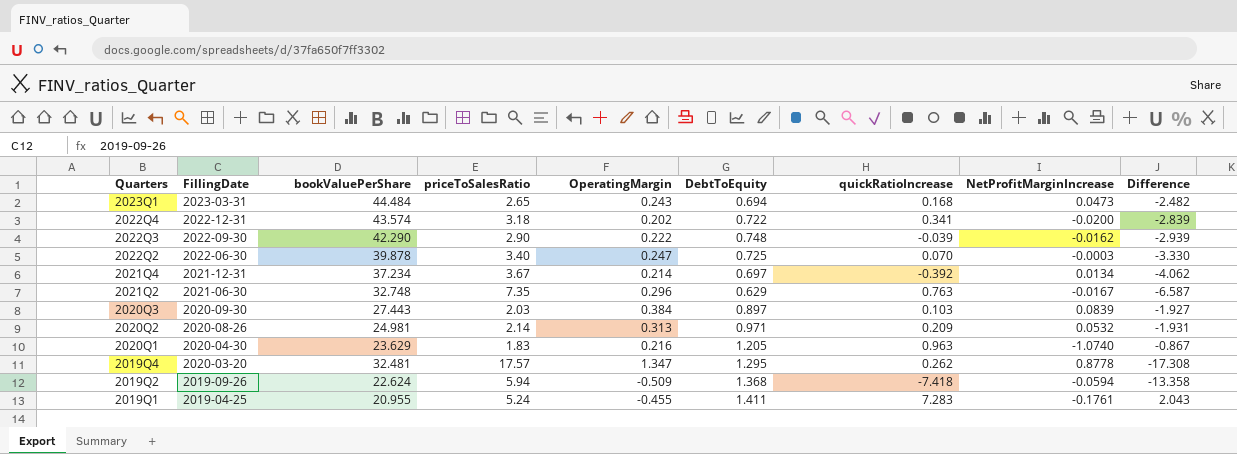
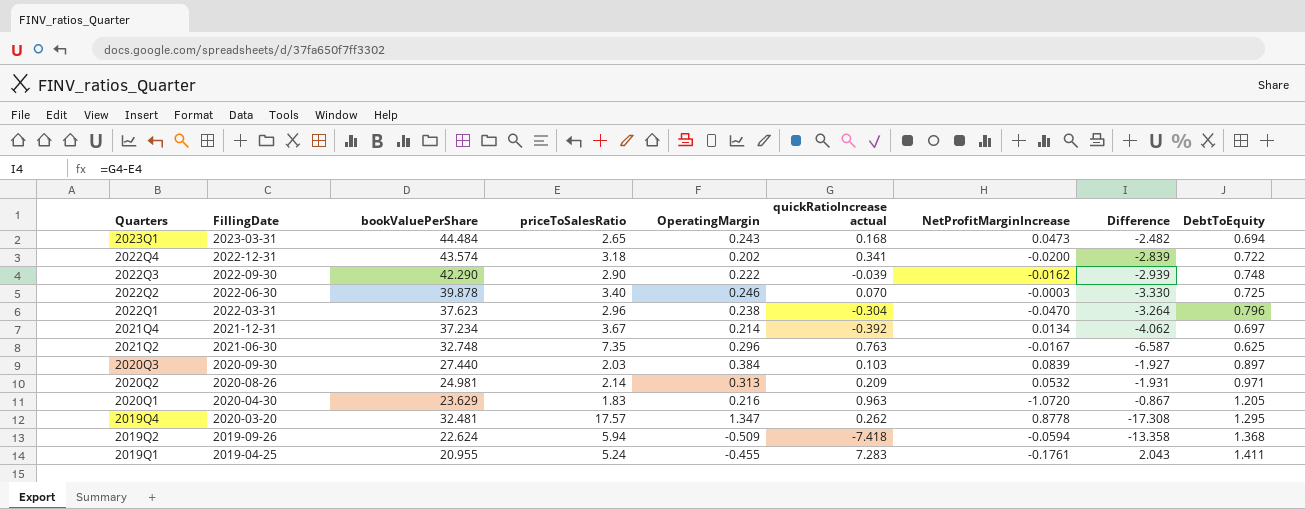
column name: quickRatioIncrease -> quickRatioIncrease actual
column DebtToEquity | position: 6 -> 9
2022Q2 | OperatingMargin: 0.247 -> 0.246
row 2022Q1: none -> 2022-03-31 | 37.623 | 2.96 | 0.238 | -0.304 | -0.0470 | -3.264 | 0.796
2021Q2 | DebtToEquity: 0.629 -> 0.625
2020Q3 | bookValuePerShare: 27.443 -> 27.440
2020Q1 | NetProfitMarginIncrease: -1.0740 -> -1.0720

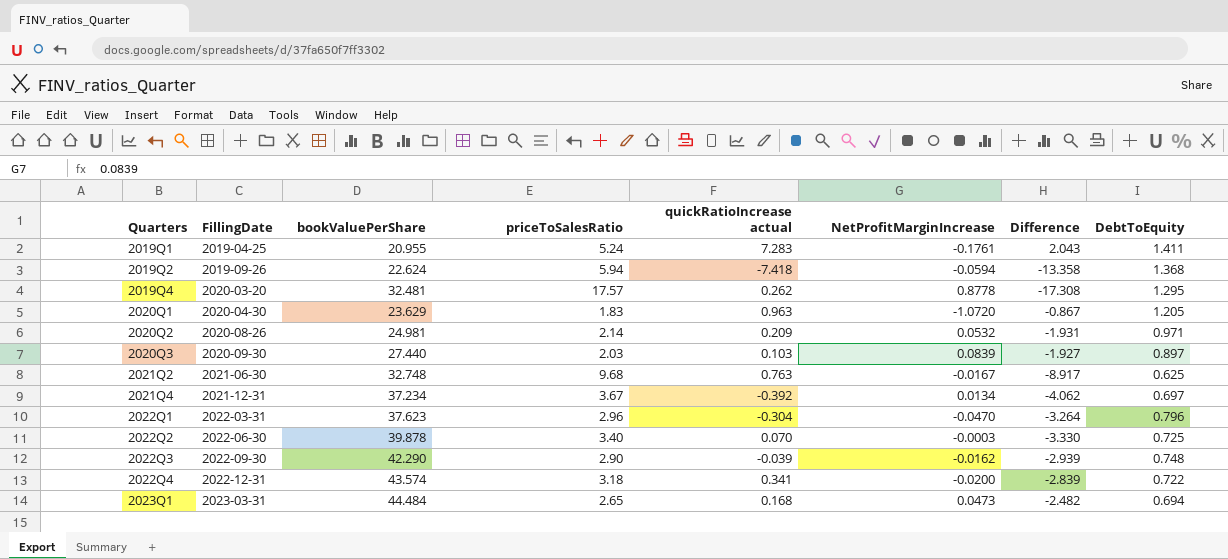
row order: Quarters descending -> Quarters ascending
column OperatingMargin | position: 5 -> none
2021Q2 | priceToSalesRatio: 7.35 -> 9.68
2021Q2 | Difference: -6.587 -> -8.917

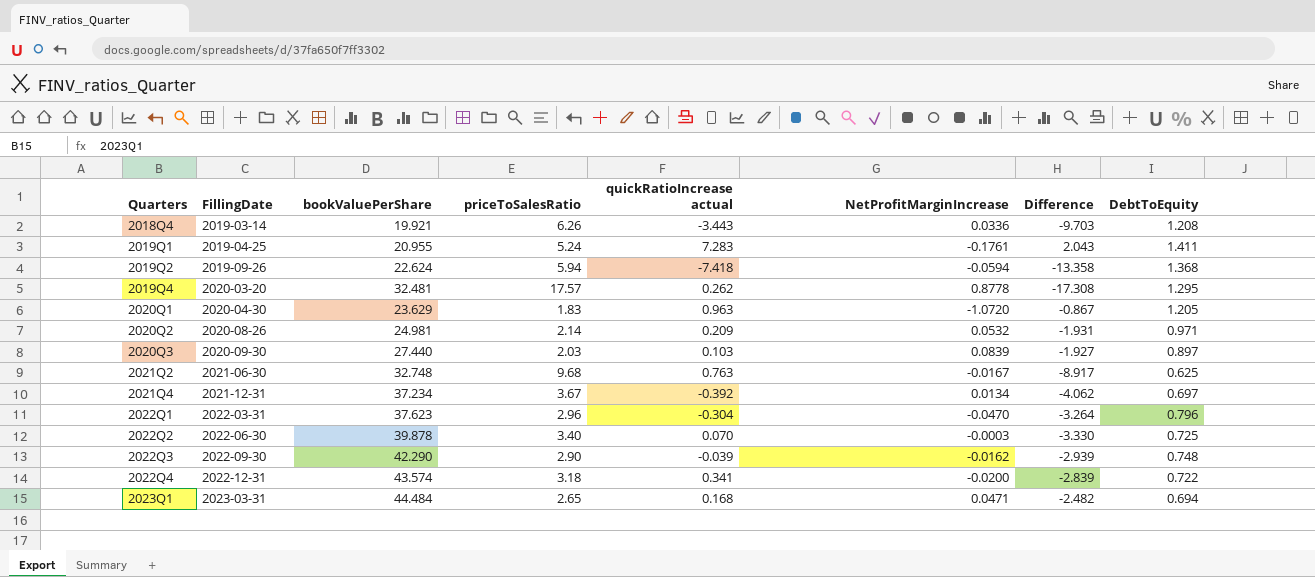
row 2018Q4: none -> 2019-03-14 | 19.921 | 6.26 | -3.443 | 0.0336 | -9.703 | 1.208
2023Q1 | NetProfitMarginIncrease: 0.0473 -> 0.0471

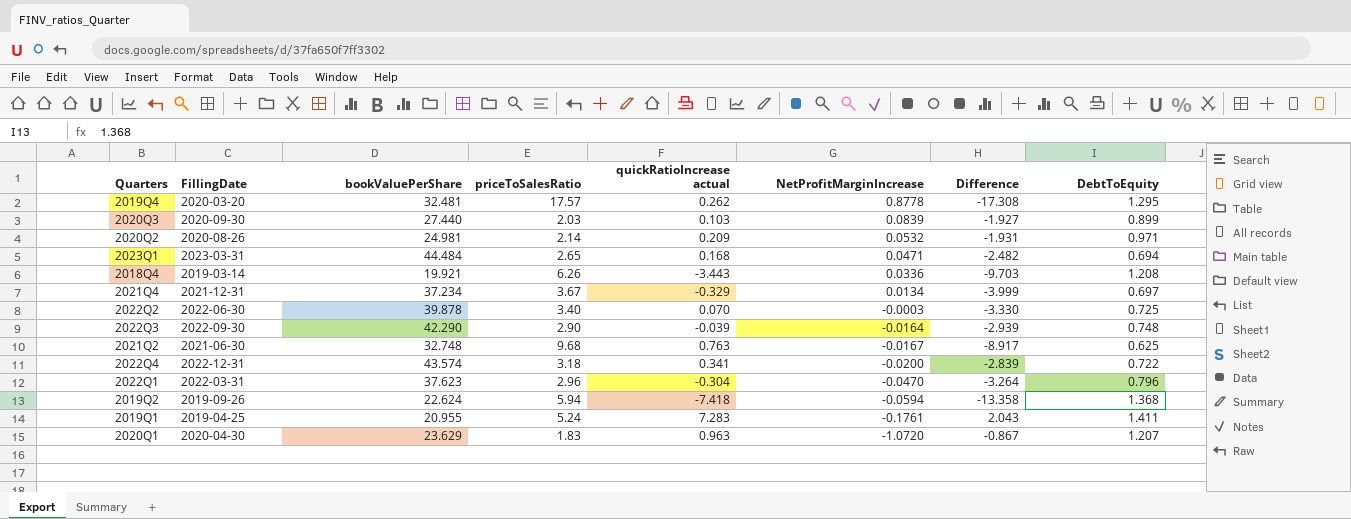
row order: Quarters ascending -> NetProfitMarginIncrease descending
2020Q3 | DebtToEquity: 0.897 -> 0.899
2021Q4 | quickRatioIncrease actual: -0.392 -> -0.329
2021Q4 | Difference: -4.062 -> -3.999
2022Q3 | NetProfitMarginIncrease: -0.0162 -> -0.0164
2020Q1 | DebtToEquity: 1.205 -> 1.207

